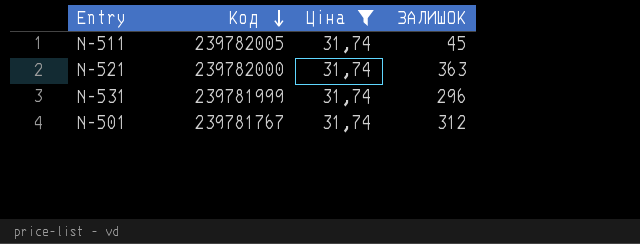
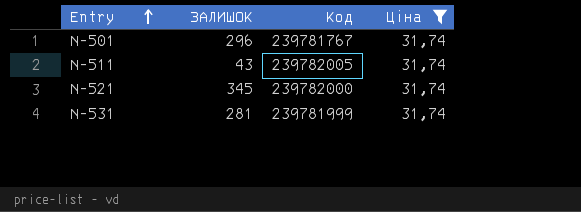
row order: Код descending -> Entry ascending
column ЗАЛИШОК | position: 4 -> 2
N-501 | ЗАЛИШОК: 312 -> 296
N-511 | ЗАЛИШОК: 45 -> 43
N-521 | ЗАЛИШОК: 363 -> 345
N-531 | ЗАЛИШОК: 296 -> 281

